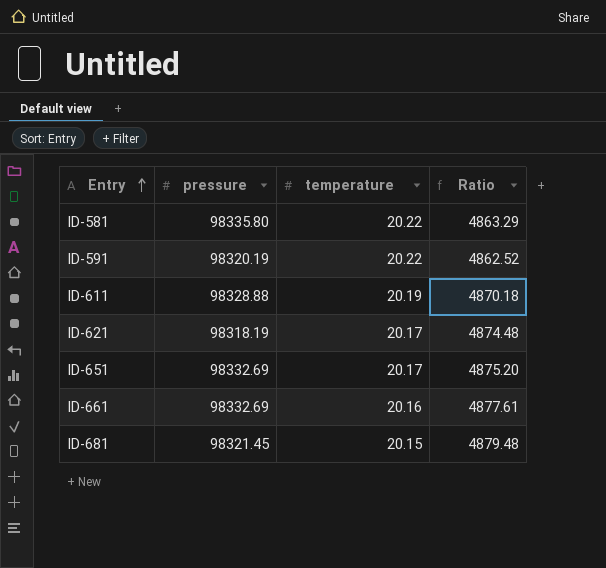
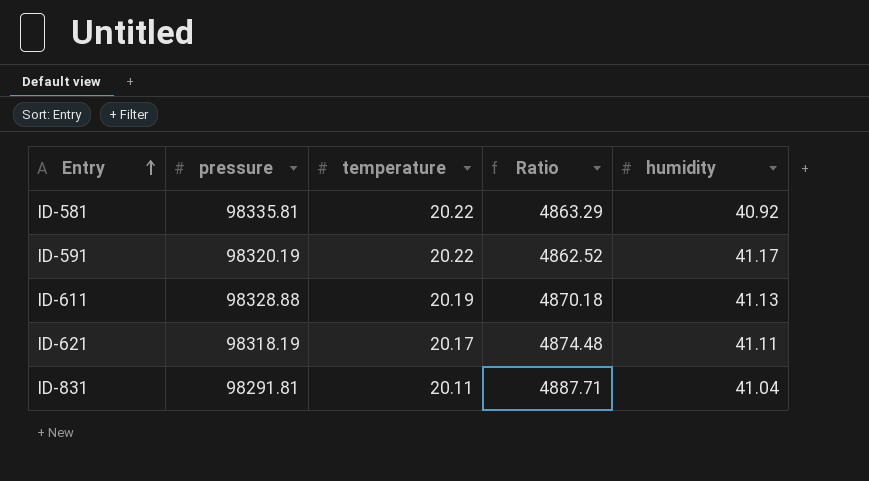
column humidity | position: none -> 5
row ID-651: 98332.69 | 20.17 | 4875.20 -> none
row ID-661: 98332.69 | 20.16 | 4877.61 -> none
row ID-681: 98321.45 | 20.15 | 4879.48 -> none
ID-581 | pressure: 98335.80 -> 98335.81
row ID-831: none -> 98291.81 | 20.11 | 4887.71 | 41.04

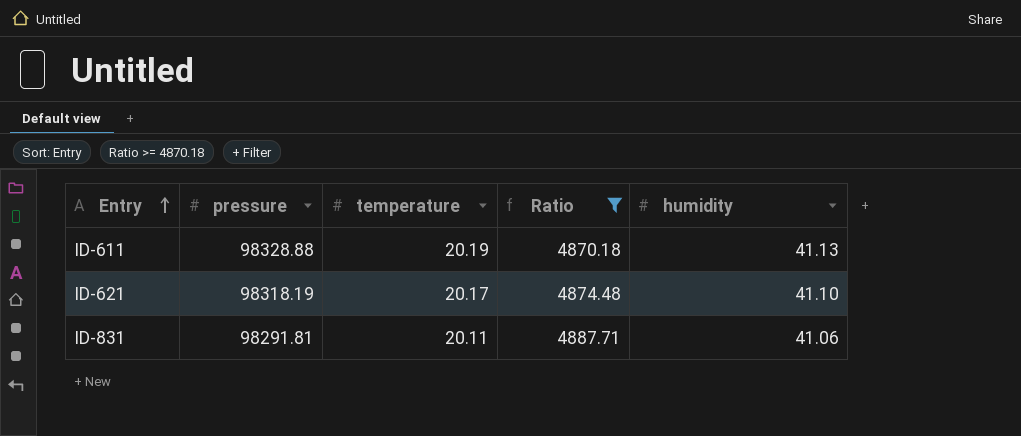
filter: none -> Ratio >= 4870.18
ID-621 | humidity: 41.11 -> 41.10
ID-831 | humidity: 41.04 -> 41.06

